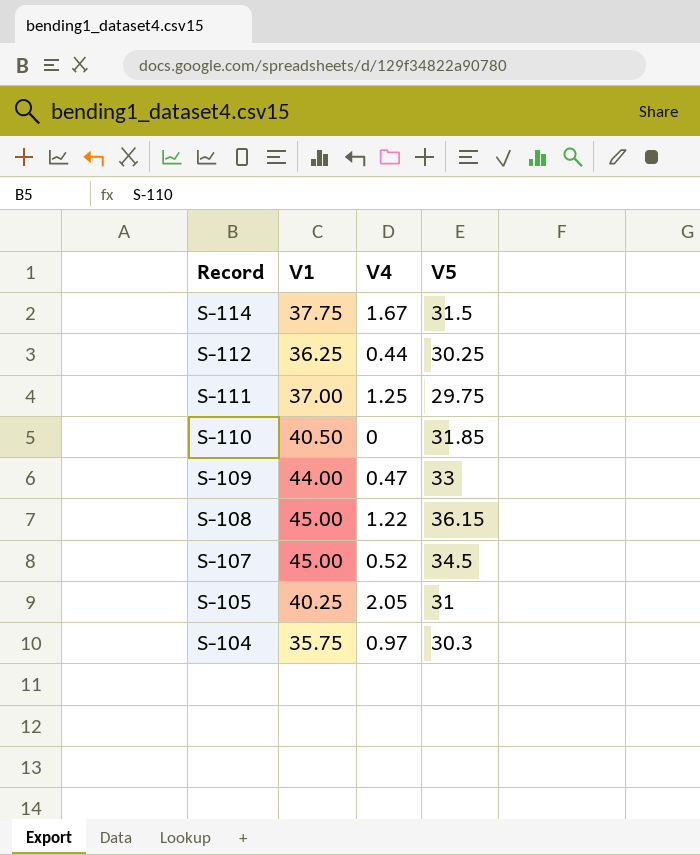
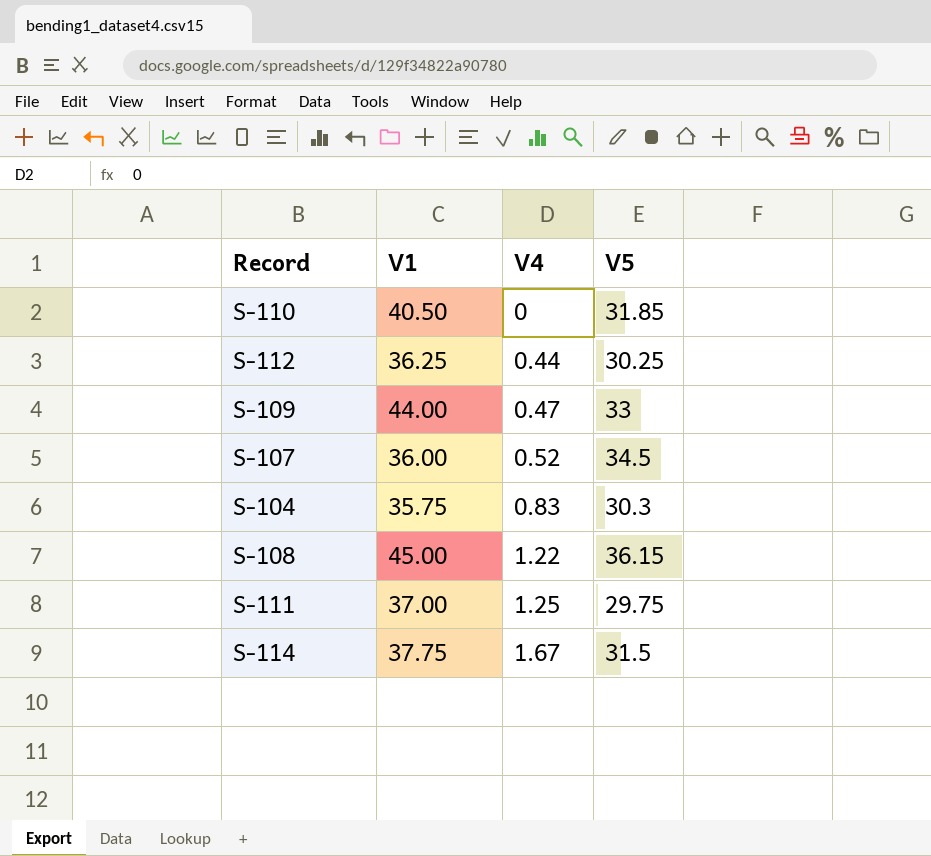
row order: Record descending -> V4 ascending
row S-105: 40.25 | 2.05 | 31 -> none
S-107 | V1: 45.00 -> 36.00
S-104 | V4: 0.97 -> 0.83

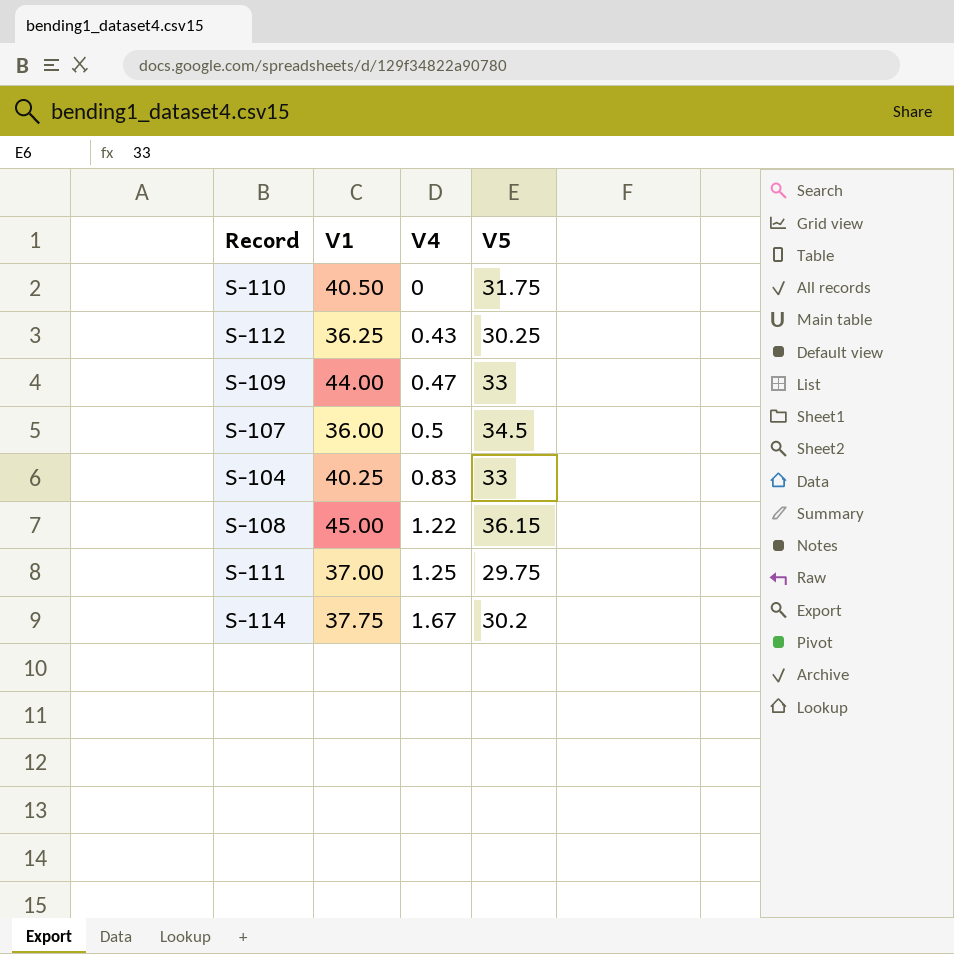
S-110 | V5: 31.85 -> 31.75
S-112 | V4: 0.44 -> 0.43
S-107 | V4: 0.52 -> 0.5
S-104 | V1: 35.75 -> 40.25
S-104 | V5: 30.3 -> 33
S-114 | V5: 31.5 -> 30.2

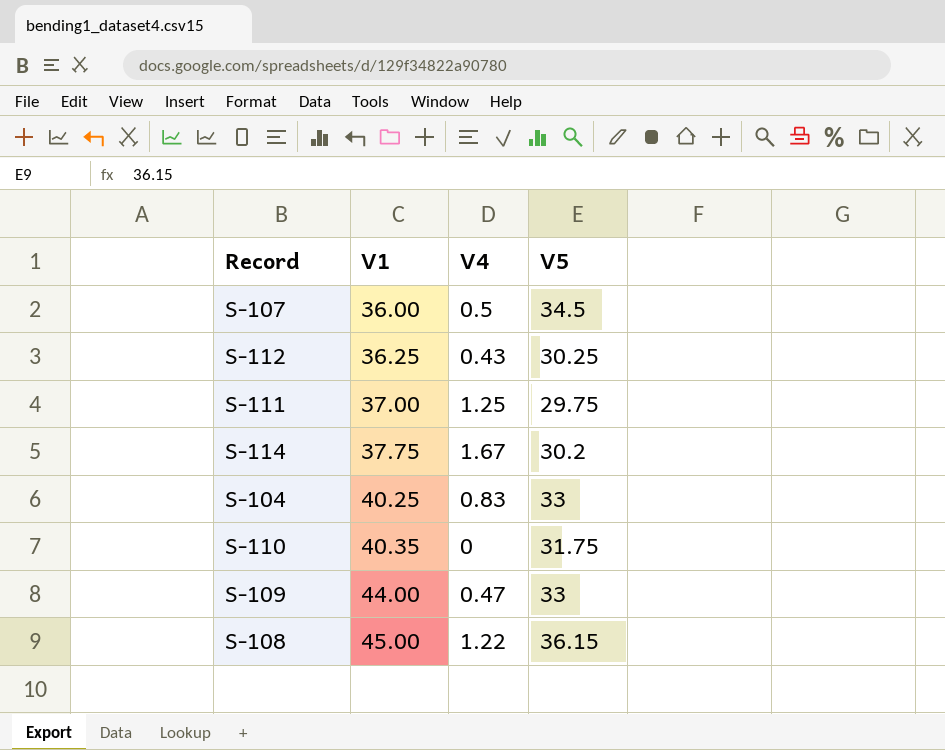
row order: V4 ascending -> V1 ascending
S-110 | V1: 40.50 -> 40.35

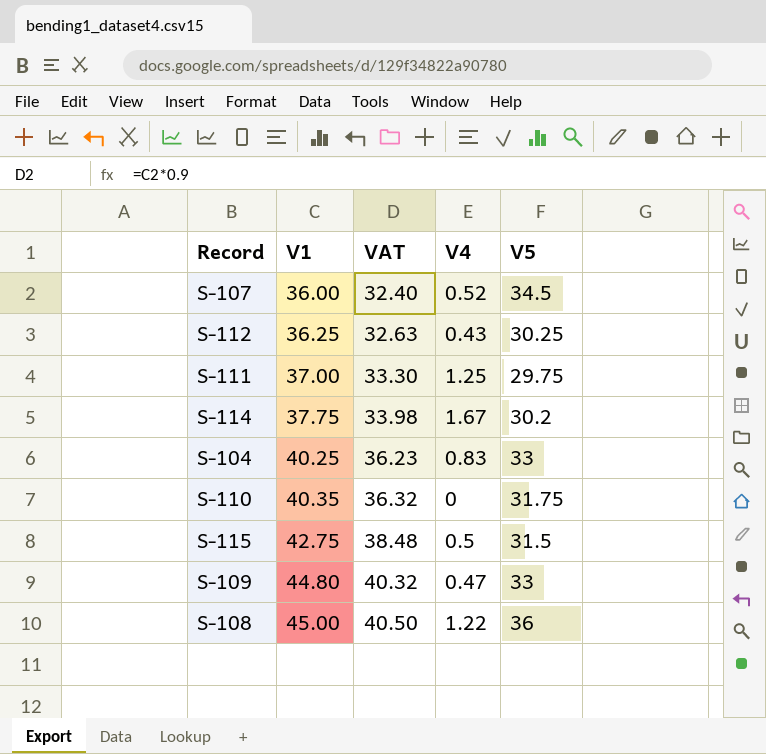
column VAT | formula: none -> [V1] * 0.9
S-107 | V4: 0.5 -> 0.52
row S-115: none -> 42.75 | 38.48 | 0.5 | 31.5
S-109 | V1: 44.00 -> 44.80
S-108 | V5: 36.15 -> 36

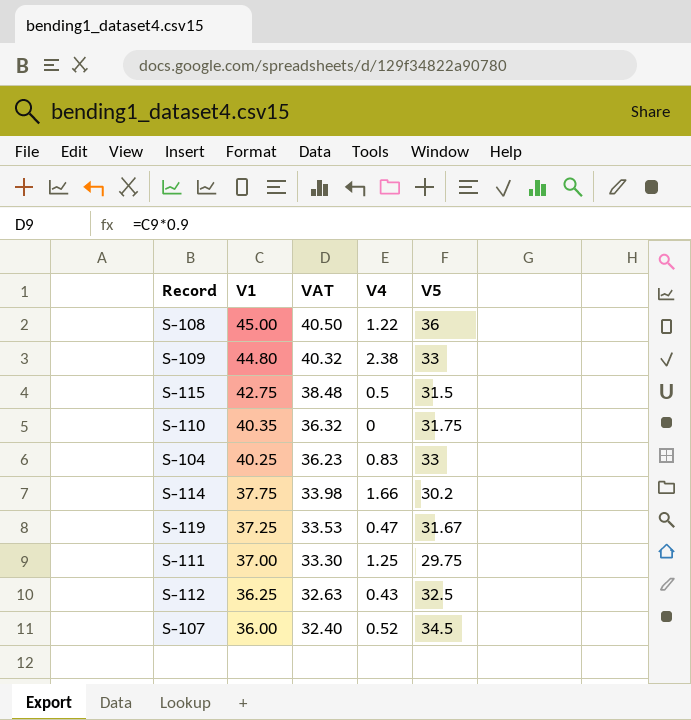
row order: V1 ascending -> V1 descending
S-109 | V4: 0.47 -> 2.38
S-114 | V4: 1.67 -> 1.66
row S-119: none -> 37.25 | 33.53 | 0.47 | 31.67
S-112 | V5: 30.25 -> 32.5

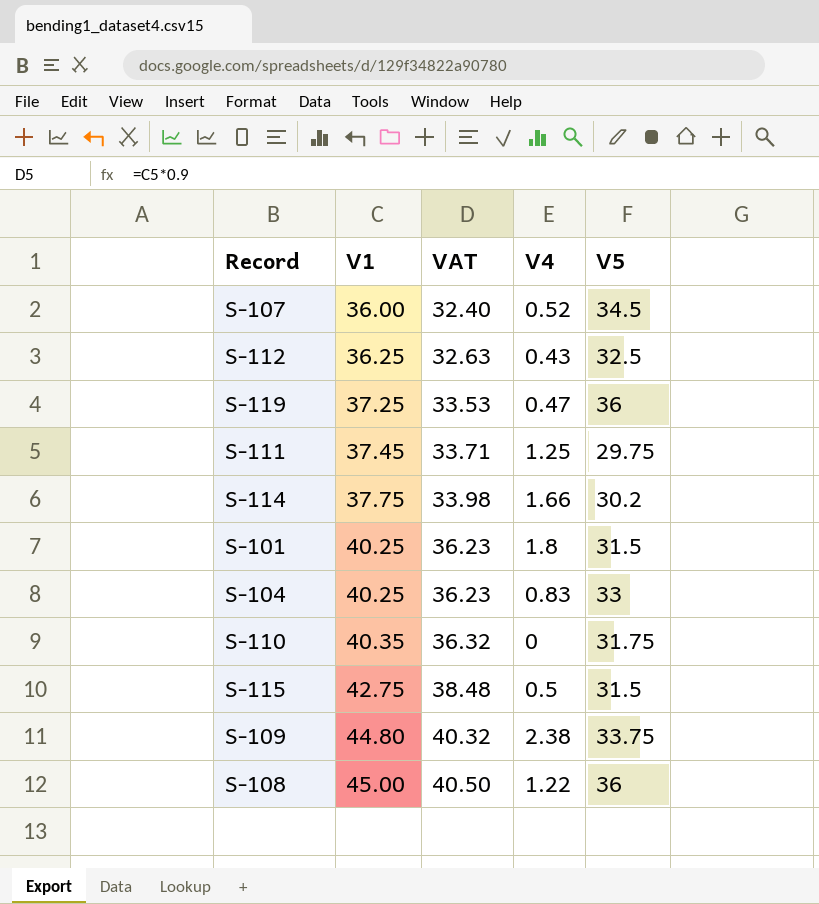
row order: V1 descending -> V1 ascending
S-119 | V5: 31.67 -> 36
S-111 | V1: 37.00 -> 37.45
S-111 | VAT: 33.30 -> 33.71
row S-101: none -> 40.25 | 36.23 | 1.8 | 31.5
S-109 | V5: 33 -> 33.75

